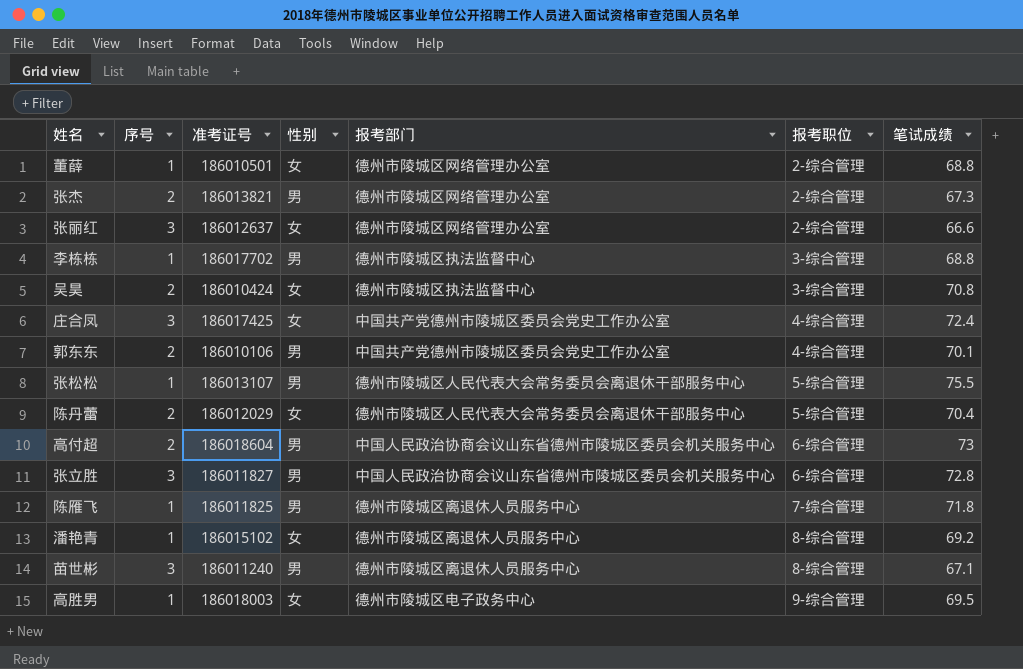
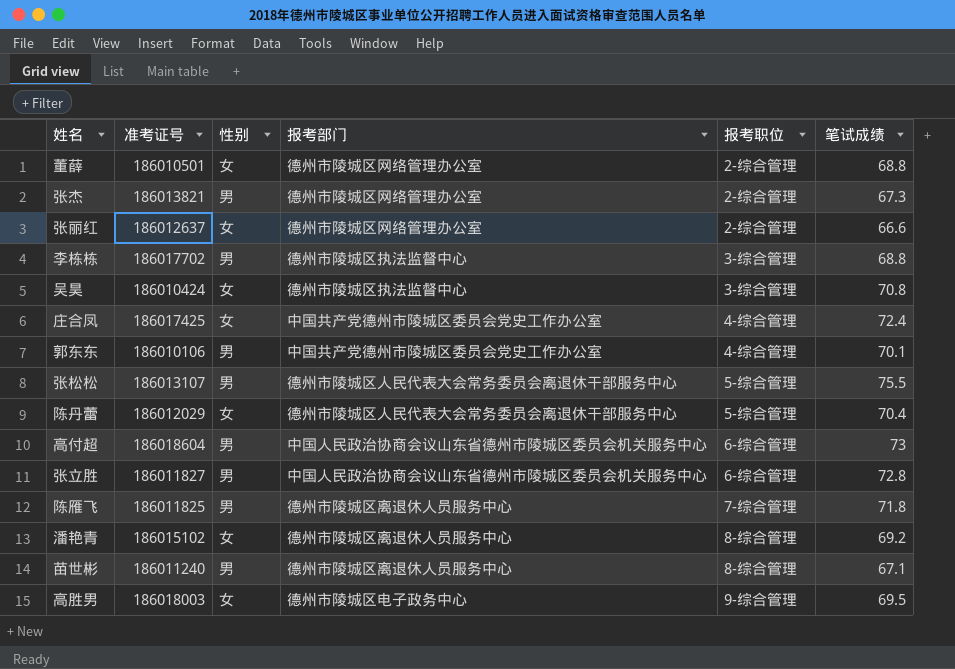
column 序号 | position: 2 -> none

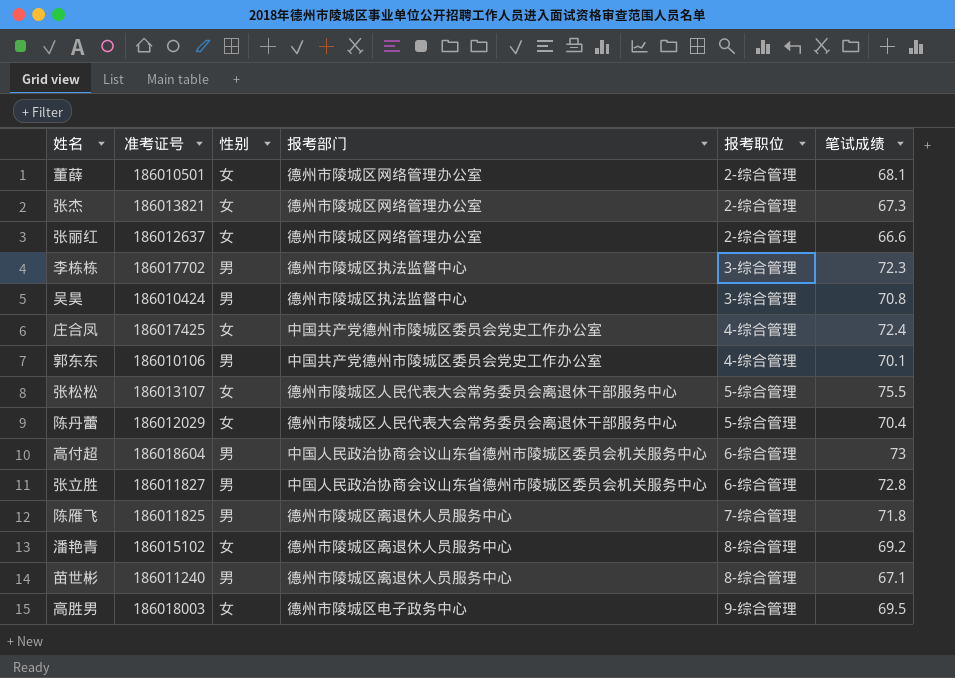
董薛 | 笔试成绩: 68.8 -> 68.1
张杰 | 性别: 男 -> 女
李栋栋 | 笔试成绩: 68.8 -> 72.3
吴昊 | 性别: 女 -> 男
张松松 | 性别: 男 -> 女

